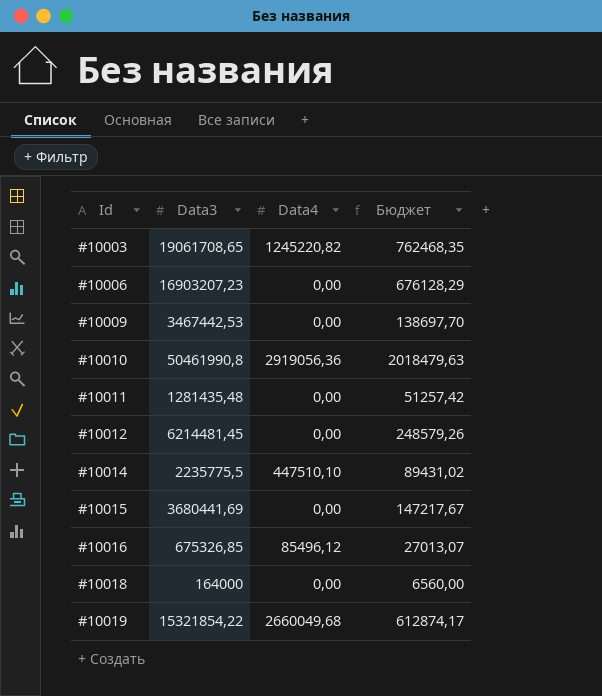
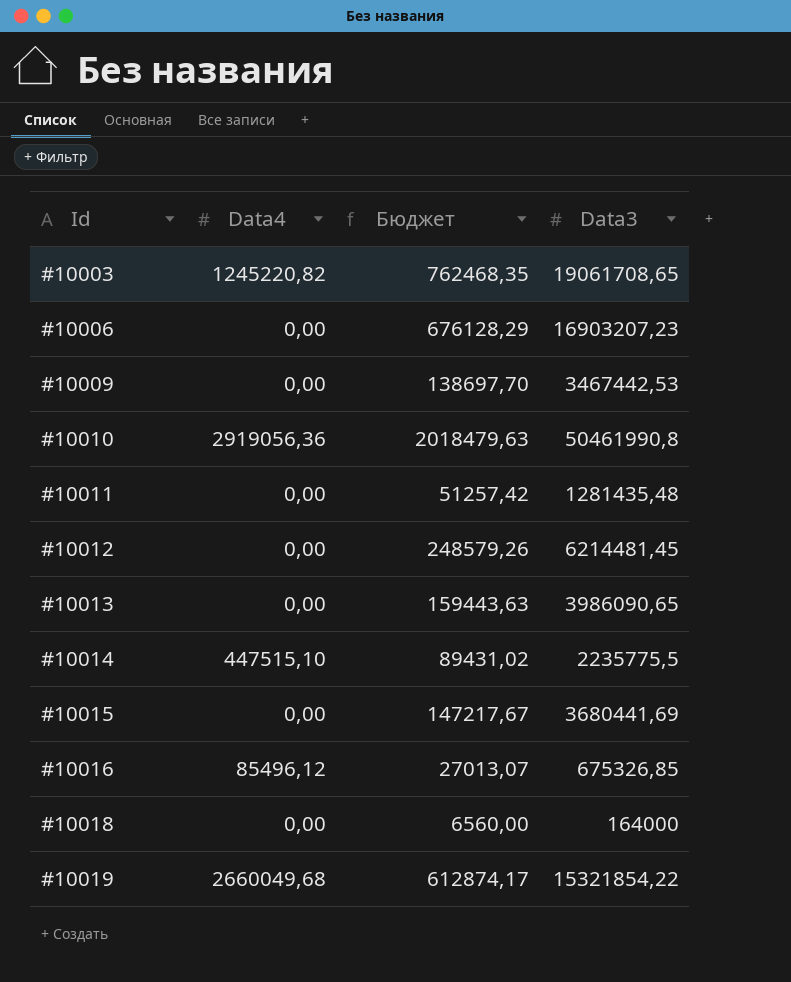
column Data3 | position: 2 -> 4
row #10013: none -> 0,00 | 159443,63 | 3986090,65
#10014 | Data4: 447510,10 -> 447515,10

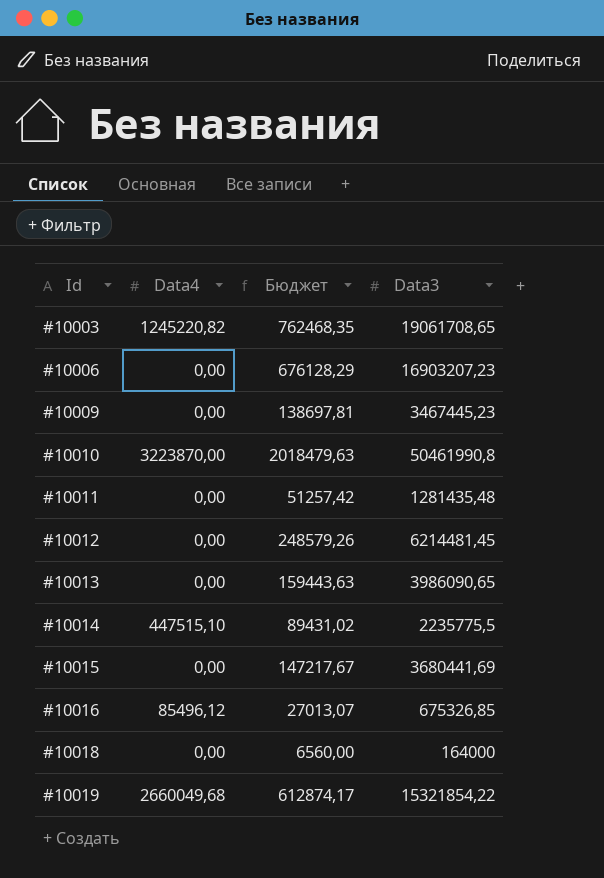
#10009 | Бюджет: 138697,70 -> 138697,81
#10009 | Data3: 3467442,53 -> 3467445,23
#10010 | Data4: 2919056,36 -> 3223870,00

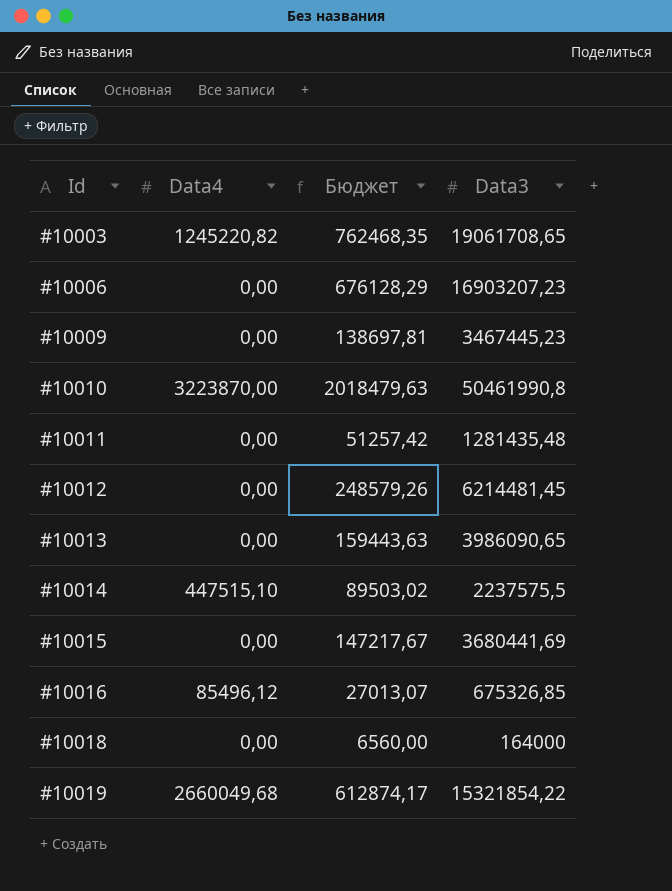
#10014 | Бюджет: 89431,02 -> 89503,02
#10014 | Data3: 2235775,5 -> 2237575,5

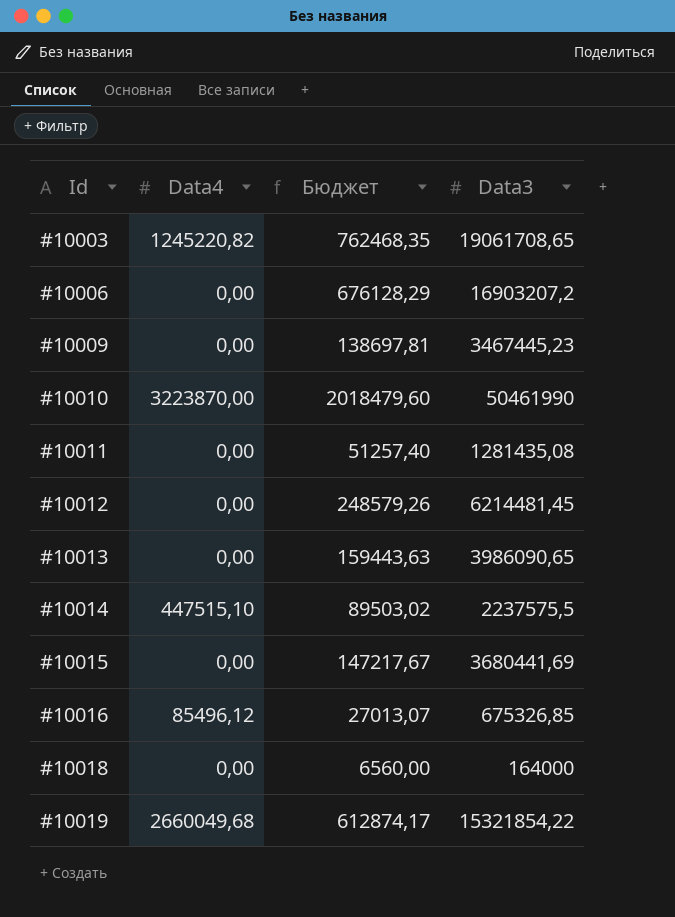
#10006 | Data3: 16903207,23 -> 16903207,2
#10010 | Бюджет: 2018479,63 -> 2018479,60
#10010 | Data3: 50461990,8 -> 50461990
#10011 | Бюджет: 51257,42 -> 51257,40
#10011 | Data3: 1281435,48 -> 1281435,08

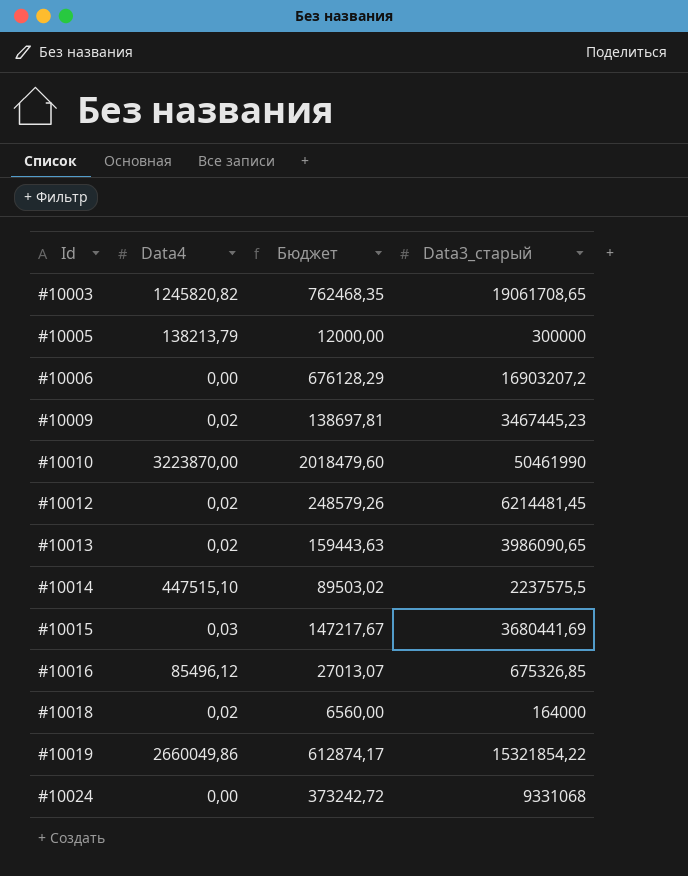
column name: Data3 -> Data3_старый
row #10011: 0,00 | 51257,40 | 1281435,08 -> none
#10003 | Data4: 1245220,82 -> 1245820,82
row #10005: none -> 138213,79 | 12000,00 | 300000
#10009 | Data4: 0,00 -> 0,02
#10012 | Data4: 0,00 -> 0,02
#10013 | Data4: 0,00 -> 0,02
#10015 | Data4: 0,00 -> 0,03
#10018 | Data4: 0,00 -> 0,02
#10019 | Data4: 2660049,68 -> 2660049,86
row #10024: none -> 0,00 | 373242,72 | 9331068

